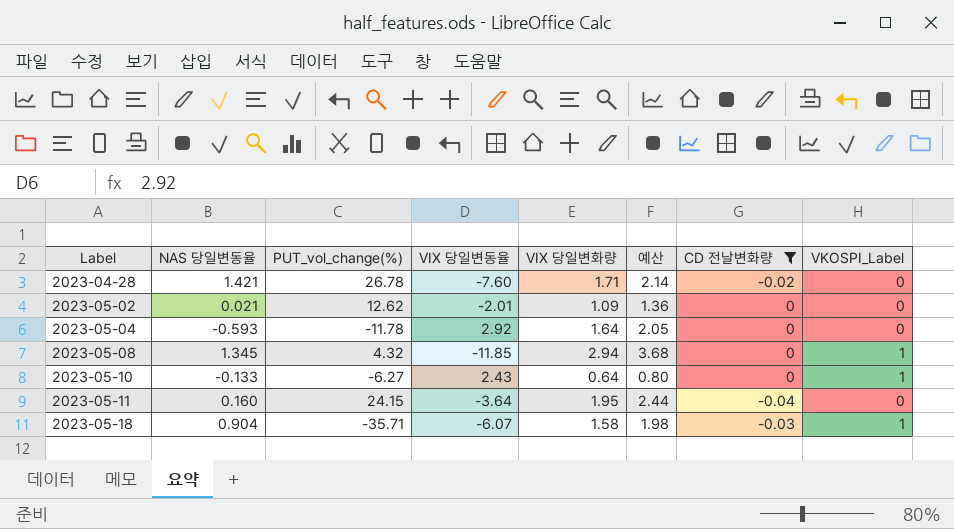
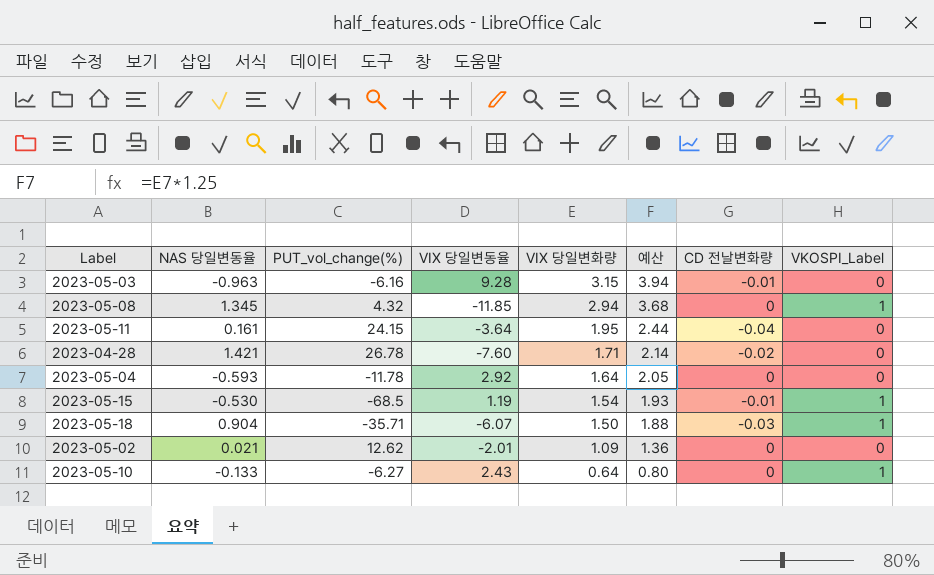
filter: CD 전날변화량 != -0.01 -> none
row order: Label ascending -> VIX 당일변화량 descending
2023-05-11 | NAS 당일변동율: 0.160 -> 0.161
2023-05-18 | VIX 당일변화량: 1.58 -> 1.50
2023-05-18 | 예산: 1.98 -> 1.88

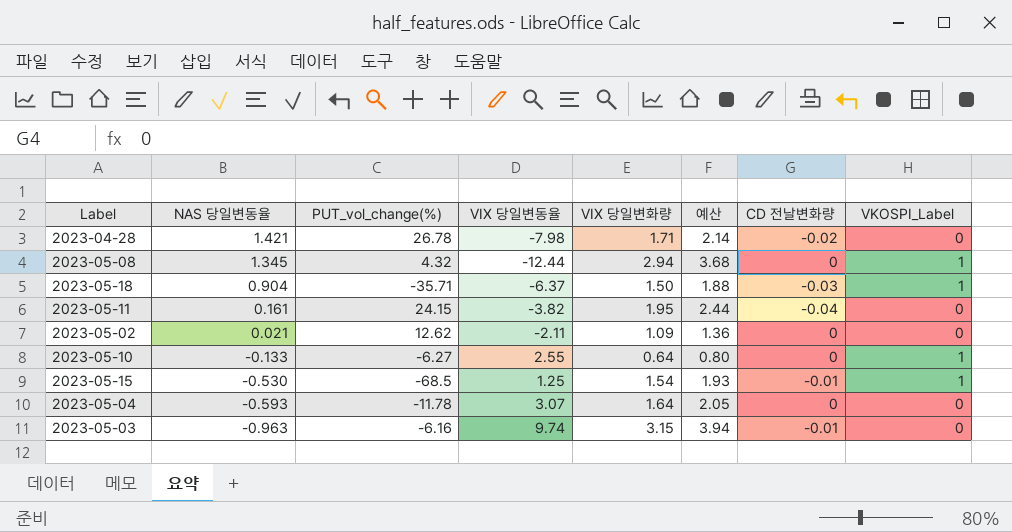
row order: VIX 당일변화량 descending -> NAS 당일변동율 descending
2023-04-28 | VIX 당일변동율: -7.60 -> -7.98
2023-05-08 | VIX 당일변동율: -11.85 -> -12.44
2023-05-18 | VIX 당일변동율: -6.07 -> -6.37
2023-05-11 | VIX 당일변동율: -3.64 -> -3.82
2023-05-02 | VIX 당일변동율: -2.01 -> -2.11
2023-05-10 | VIX 당일변동율: 2.43 -> 2.55
2023-05-15 | VIX 당일변동율: 1.19 -> 1.25
2023-05-04 | VIX 당일변동율: 2.92 -> 3.07
2023-05-03 | VIX 당일변동율: 9.28 -> 9.74

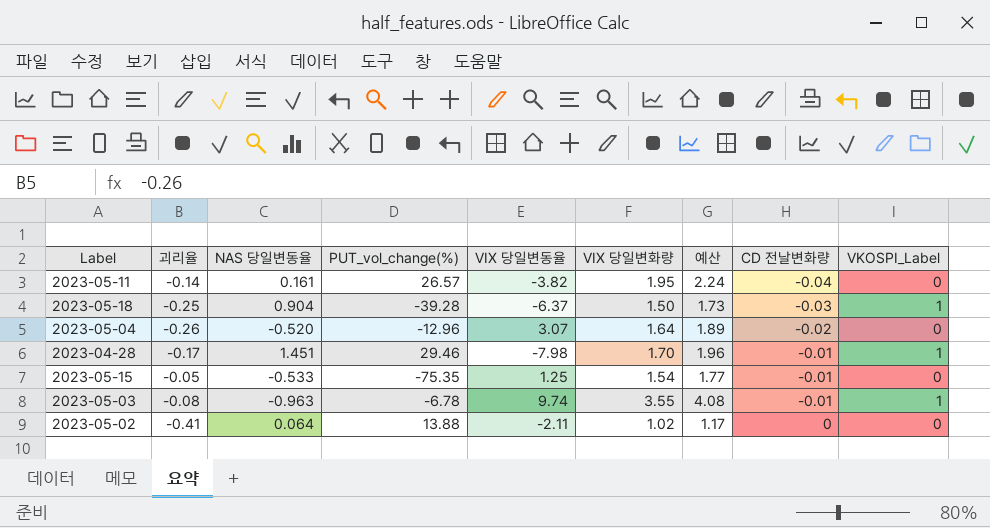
row order: NAS 당일변동율 descending -> CD 전날변화량 ascending
column 괴리율 | position: none -> 2
column 예산 | formula: [VIX 당일변화량] * 1.25 -> [VIX 당일변화량] * 1.15
row 2023-05-08: 1.345 | 4.32 | -12.44 | 2.94 | 3.68 | 0 | 1 -> none
row 2023-05-10: -0.133 | -6.27 | 2.55 | 0.64 | 0.80 | 0 | 1 -> none
2023-05-11 | PUT_vol_change(%): 24.15 -> 26.57
2023-05-18 | PUT_vol_change(%): -35.71 -> -39.28
2023-05-04 | NAS 당일변동율: -0.593 -> -0.520
2023-05-04 | PUT_vol_change(%): -11.78 -> -12.96
2023-05-04 | CD 전날변화량: 0 -> -0.02
2023-04-28 | NAS 당일변동율: 1.421 -> 1.451
2023-04-28 | PUT_vol_change(%): 26.78 -> 29.46
2023-04-28 | VIX 당일변화량: 1.71 -> 1.70
2023-04-28 | CD 전날변화량: -0.02 -> -0.01
2023-04-28 | VKOSPI_Label: 0 -> 1
2023-05-15 | NAS 당일변동율: -0.530 -> -0.533
2023-05-15 | PUT_vol_change(%): -68.5 -> -75.35
2023-05-15 | VKOSPI_Label: 1 -> 0
2023-05-03 | PUT_vol_change(%): -6.16 -> -6.78
2023-05-03 | VIX 당일변화량: 3.15 -> 3.55
2023-05-03 | VKOSPI_Label: 0 -> 1
2023-05-02 | NAS 당일변동율: 0.021 -> 0.064
2023-05-02 | PUT_vol_change(%): 12.62 -> 13.88
2023-05-02 | VIX 당일변화량: 1.09 -> 1.02

